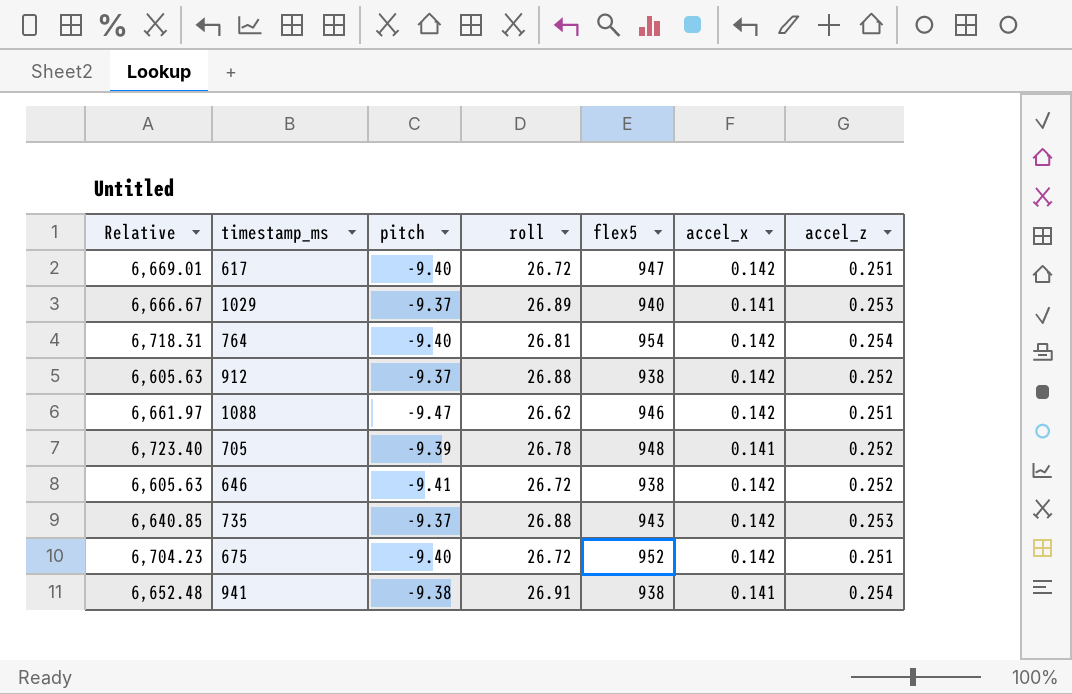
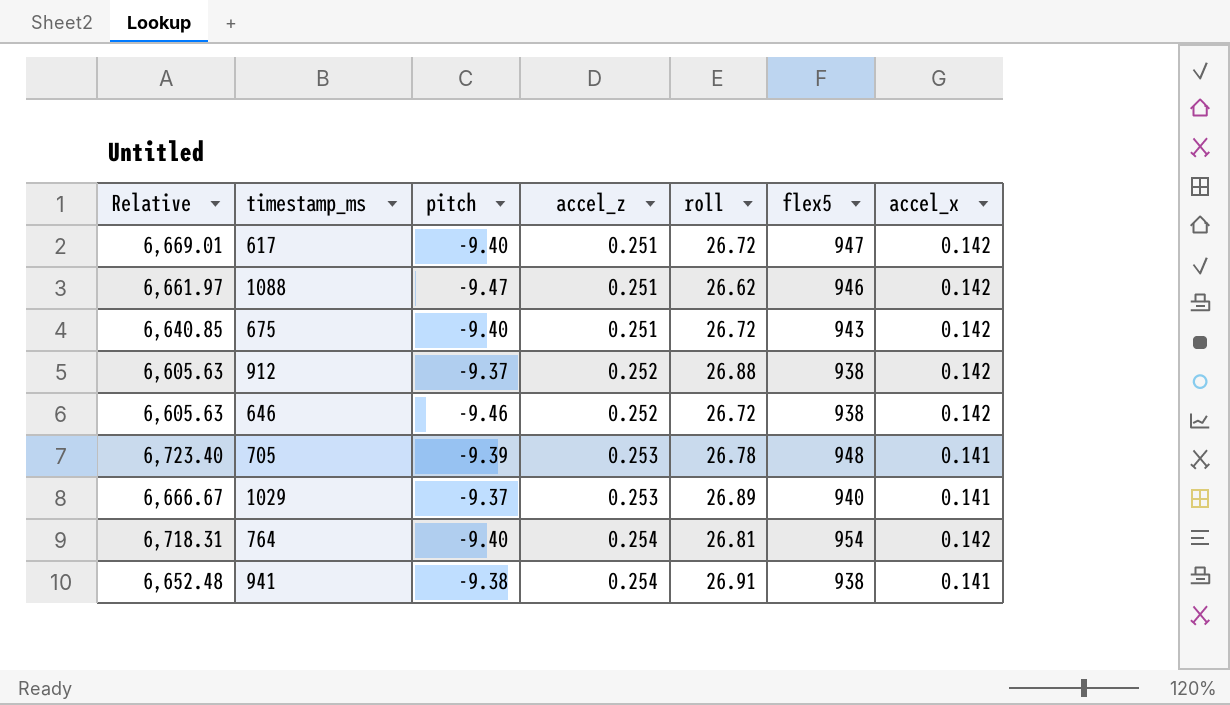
row order: none -> accel_z ascending
column accel_z | position: 7 -> 4
row 735: 6,640.85 | -9.37 | 26.88 | 943 | 0.142 | 0.253 -> none
675 | Relative: 6,704.23 -> 6,640.85
675 | flex5: 952 -> 943
646 | pitch: -9.41 -> -9.46
705 | accel_z: 0.252 -> 0.253

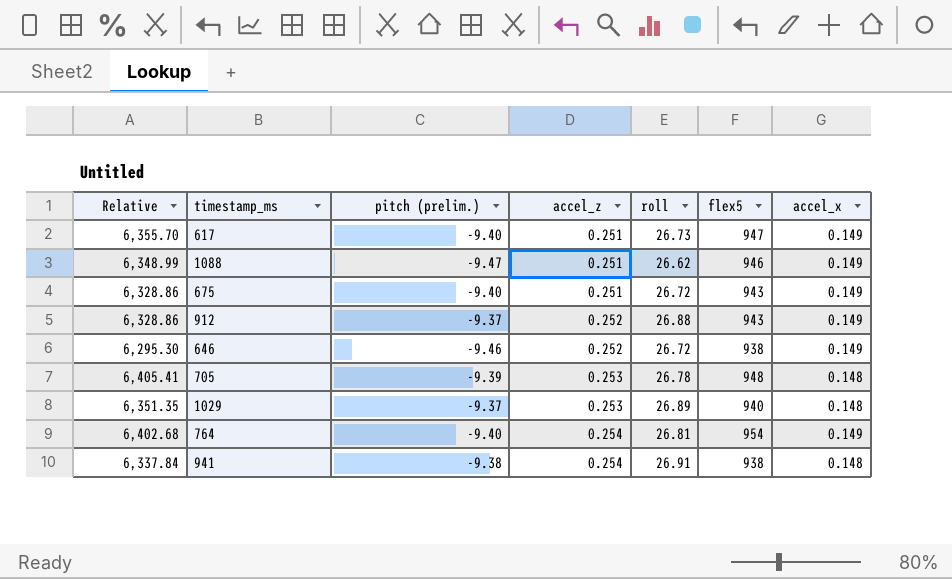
column name: pitch -> pitch (prelim.)
617 | Relative: 6,669.01 -> 6,355.70
617 | roll: 26.72 -> 26.73
617 | accel_x: 0.142 -> 0.149
1088 | Relative: 6,661.97 -> 6,348.99
1088 | accel_x: 0.142 -> 0.149
675 | Relative: 6,640.85 -> 6,328.86
675 | accel_x: 0.142 -> 0.149
912 | Relative: 6,605.63 -> 6,328.86
912 | flex5: 938 -> 943
912 | accel_x: 0.142 -> 0.149
646 | Relative: 6,605.63 -> 6,295.30
646 | accel_x: 0.142 -> 0.149
705 | Relative: 6,723.40 -> 6,405.41
705 | accel_x: 0.141 -> 0.148
1029 | Relative: 6,666.67 -> 6,351.35
1029 | accel_x: 0.141 -> 0.148
764 | Relative: 6,718.31 -> 6,402.68
764 | accel_x: 0.142 -> 0.149
941 | Relative: 6,652.48 -> 6,337.84
941 | accel_x: 0.141 -> 0.148

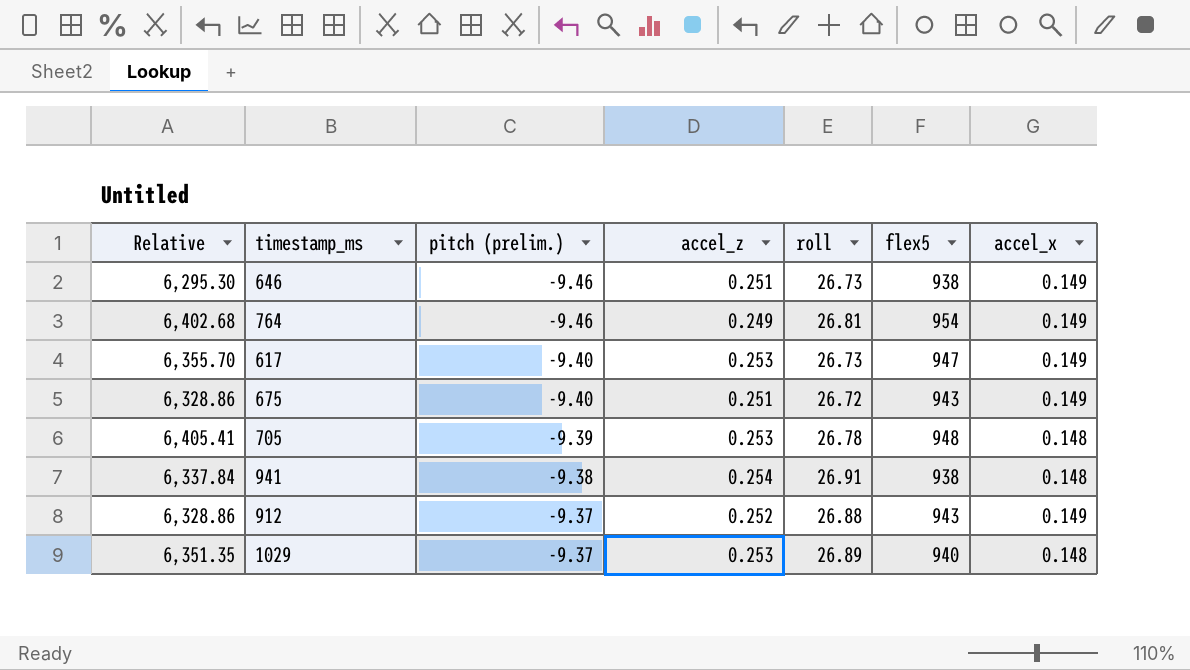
row order: accel_z ascending -> pitch (prelim.) ascending
row 1088: 6,348.99 | -9.47 | 0.251 | 26.62 | 946 | 0.149 -> none
646 | accel_z: 0.252 -> 0.251
646 | roll: 26.72 -> 26.73
764 | pitch (prelim.): -9.40 -> -9.46
764 | accel_z: 0.254 -> 0.249
617 | accel_z: 0.251 -> 0.253

